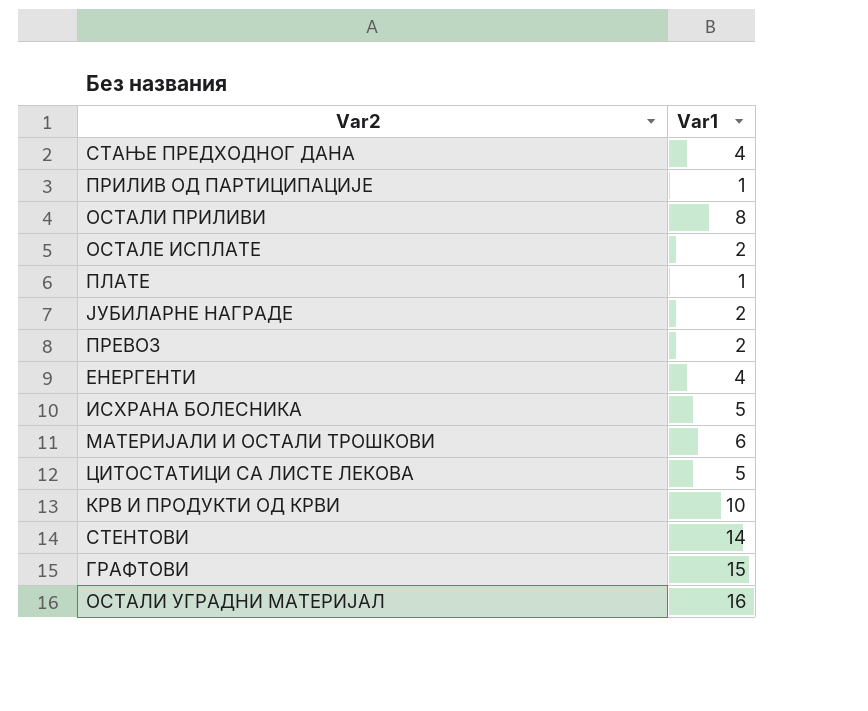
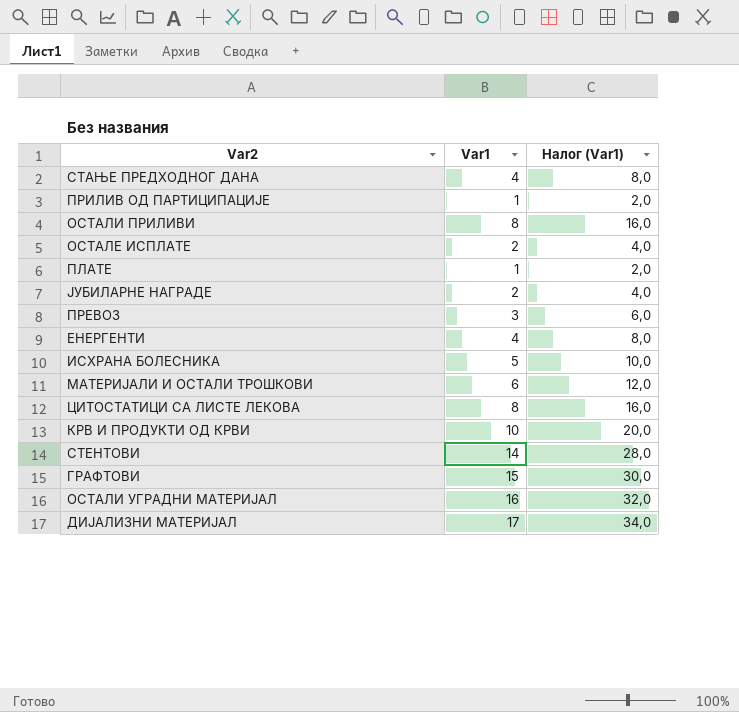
column Налог (Var1) | formula: none -> [Var1] * 2
ПРЕВОЗ | Var1: 2 -> 3
ЦИТОСТАТИЦИ СА ЛИСТЕ ЛЕКОВА | Var1: 5 -> 8
row ДИЈАЛИЗНИ МАТЕРИЈАЛ: none -> 17 | 34,0

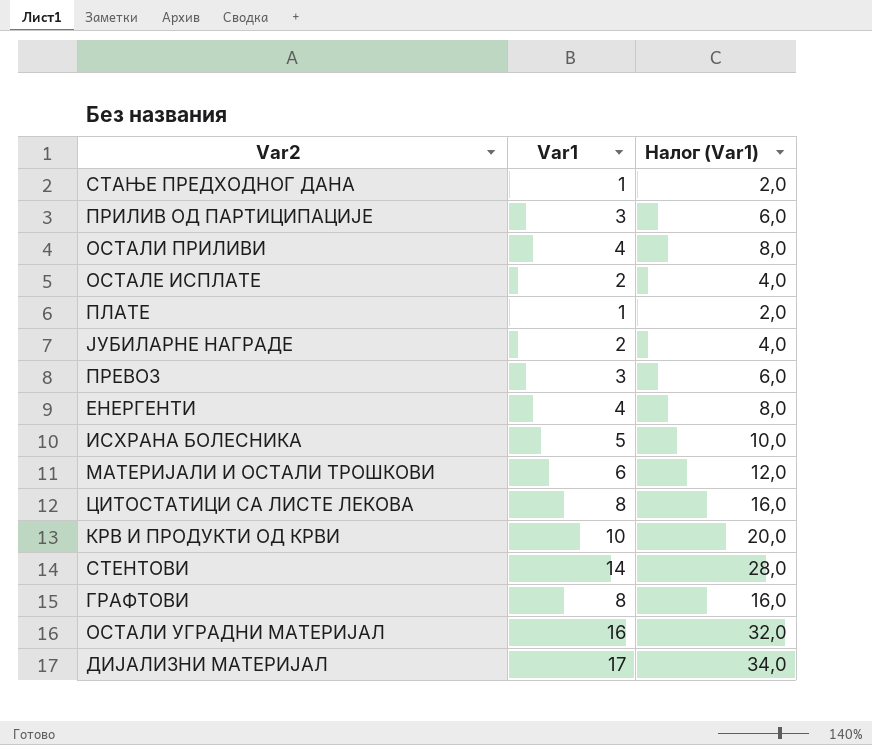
СТАЊЕ ПРЕДХОДНОГ ДАНА | Var1: 4 -> 1
СТАЊЕ ПРЕДХОДНОГ ДАНА | Налог (Var1): 8,0 -> 2,0
ПРИЛИВ ОД ПАРТИЦИПАЦИЈЕ | Var1: 1 -> 3
ПРИЛИВ ОД ПАРТИЦИПАЦИЈЕ | Налог (Var1): 2,0 -> 6,0
ОСТАЛИ ПРИЛИВИ | Var1: 8 -> 4
ОСТАЛИ ПРИЛИВИ | Налог (Var1): 16,0 -> 8,0
ГРАФТОВИ | Var1: 15 -> 8
ГРАФТОВИ | Налог (Var1): 30,0 -> 16,0

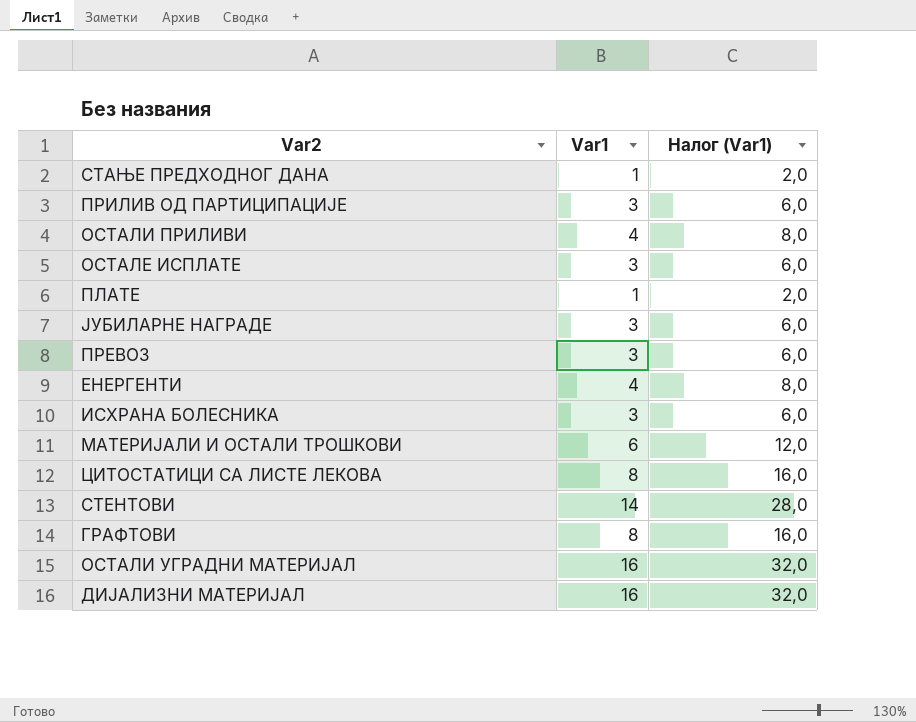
row КРВ И ПРОДУКТИ ОД КРВИ: 10 | 20,0 -> none
ОСТАЛЕ ИСПЛАТЕ | Var1: 2 -> 3
ОСТАЛЕ ИСПЛАТЕ | Налог (Var1): 4,0 -> 6,0
ЈУБИЛАРНЕ НАГРАДЕ | Var1: 2 -> 3
ЈУБИЛАРНЕ НАГРАДЕ | Налог (Var1): 4,0 -> 6,0
ИСХРАНА БОЛЕСНИКА | Var1: 5 -> 3
ИСХРАНА БОЛЕСНИКА | Налог (Var1): 10,0 -> 6,0
ДИЈАЛИЗНИ МАТЕРИЈАЛ | Var1: 17 -> 16
ДИЈАЛИЗНИ МАТЕРИЈАЛ | Налог (Var1): 34,0 -> 32,0

